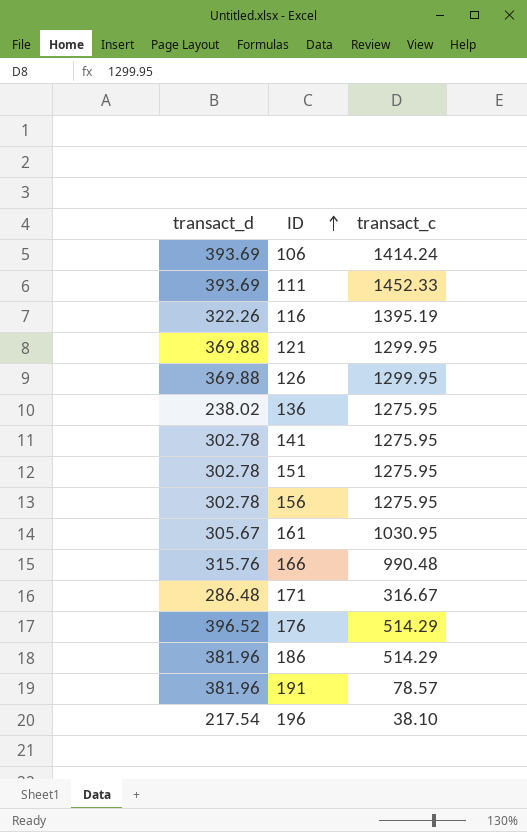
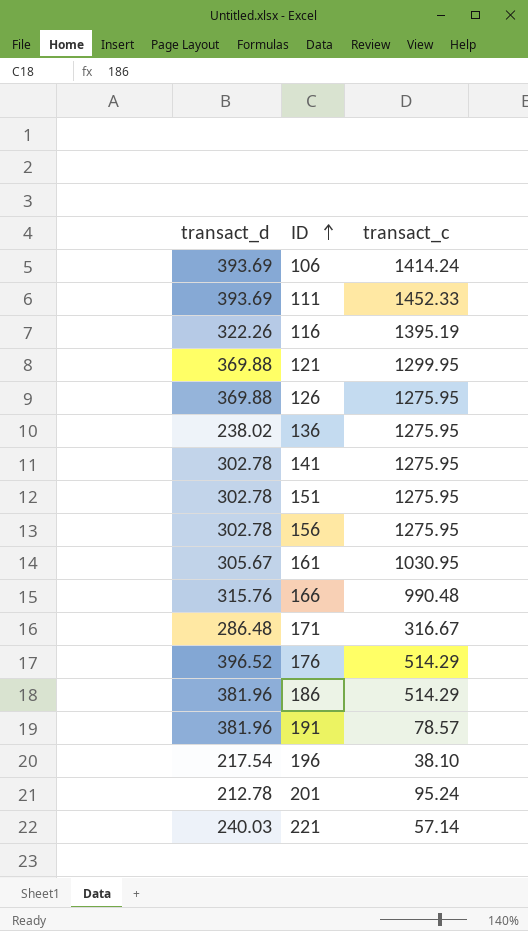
126 | transact_c: 1299.95 -> 1275.95
row 201: none -> 212.78 | 95.24
row 221: none -> 240.03 | 57.14

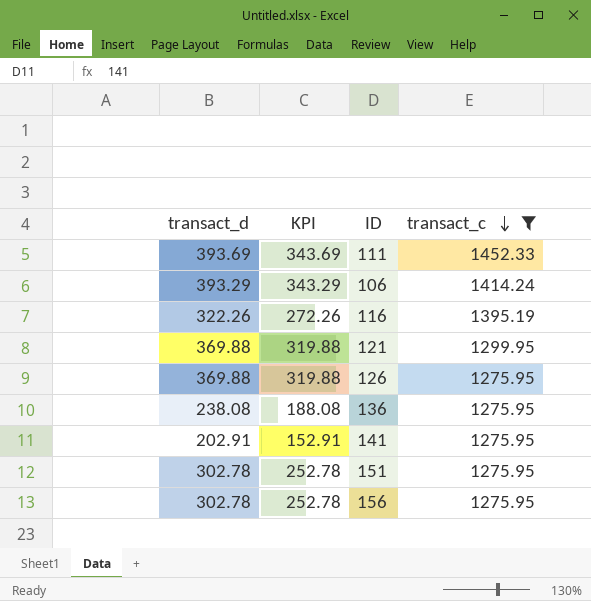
filter: none -> transact_c >= 1275.95
row order: ID ascending -> transact_c descending
column KPI | formula: none -> [transact_d] - 50
106 | transact_d: 393.69 -> 393.29
136 | transact_d: 238.02 -> 238.08
141 | transact_d: 302.78 -> 202.91

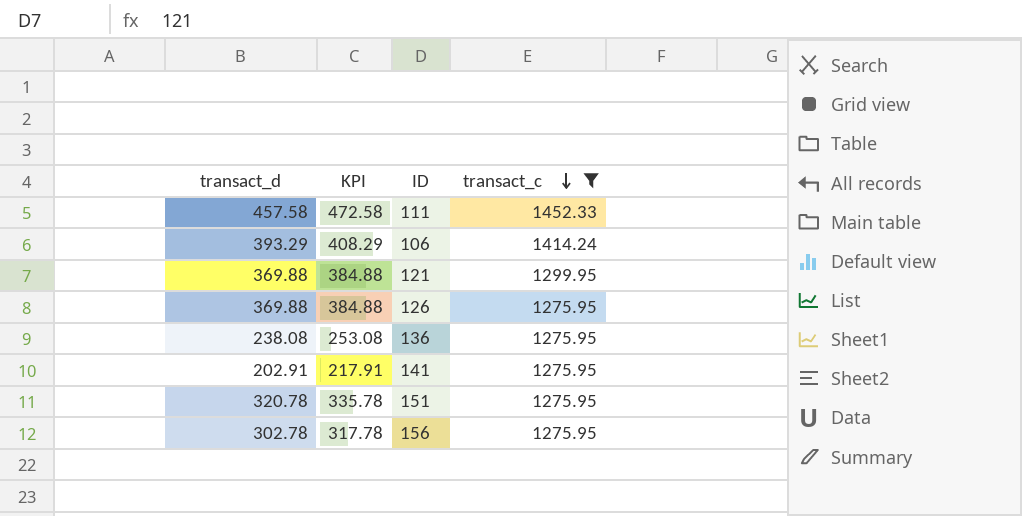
column KPI | formula: [transact_d] - 50 -> [transact_d] + 15
row 116: 322.26 | 272.26 | 1395.19 -> none
111 | transact_d: 393.69 -> 457.58
151 | transact_d: 302.78 -> 320.78

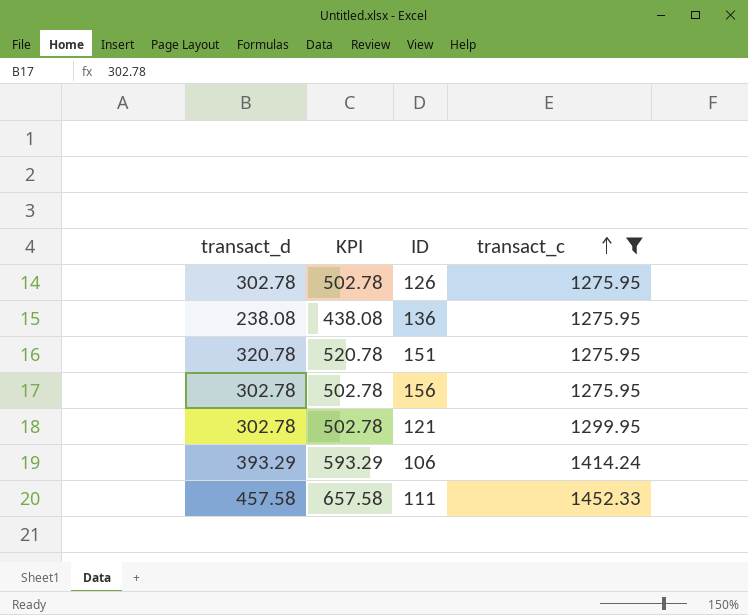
row order: transact_c descending -> transact_c ascending
column KPI | formula: [transact_d] + 15 -> [transact_d] + 200
row 141: 202.91 | 217.91 | 1275.95 -> none
126 | transact_d: 369.88 -> 302.78
121 | transact_d: 369.88 -> 302.78

